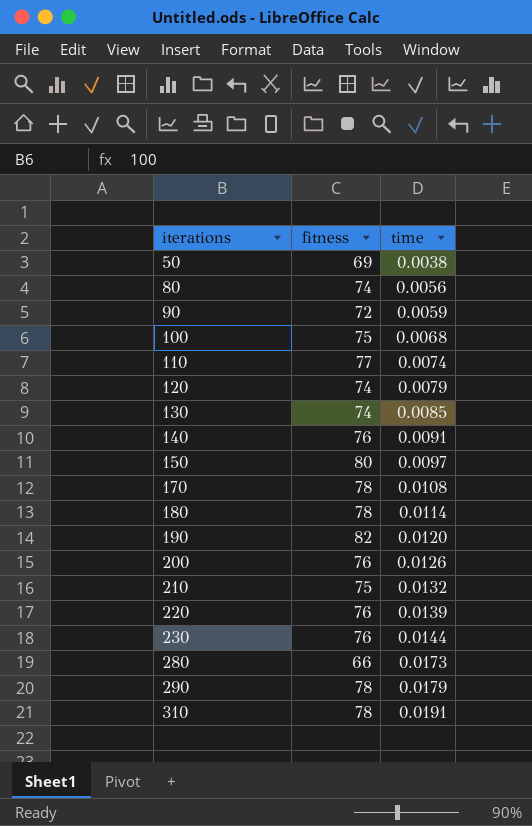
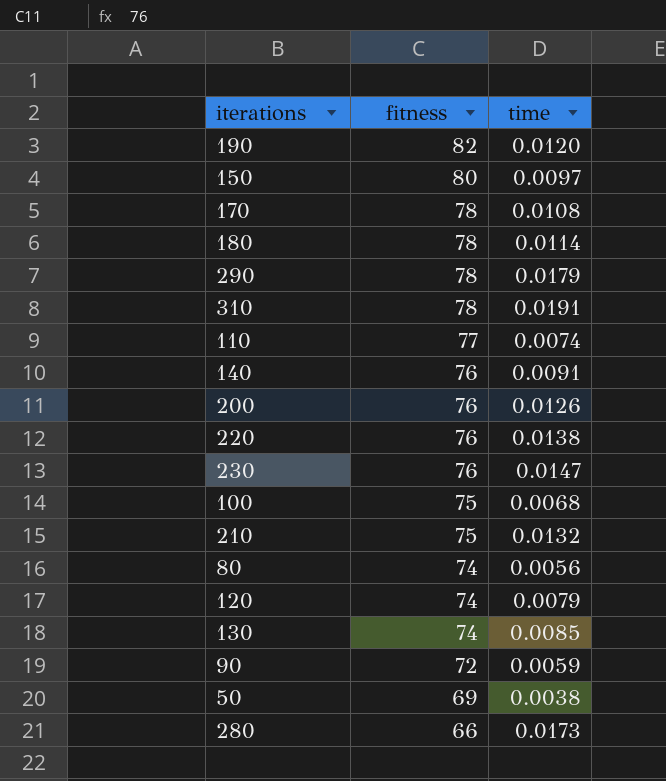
row order: iterations ascending -> fitness descending
220 | time: 0.0139 -> 0.0138
230 | time: 0.0144 -> 0.0147

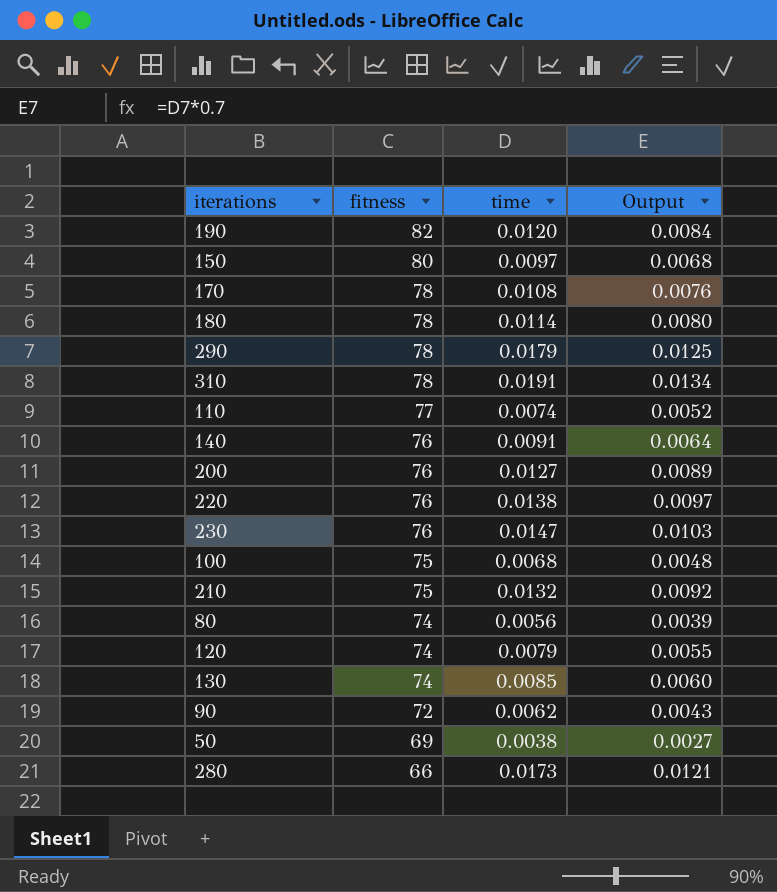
column Output | formula: none -> [time] * 0.7
200 | time: 0.0126 -> 0.0127
90 | time: 0.0059 -> 0.0062

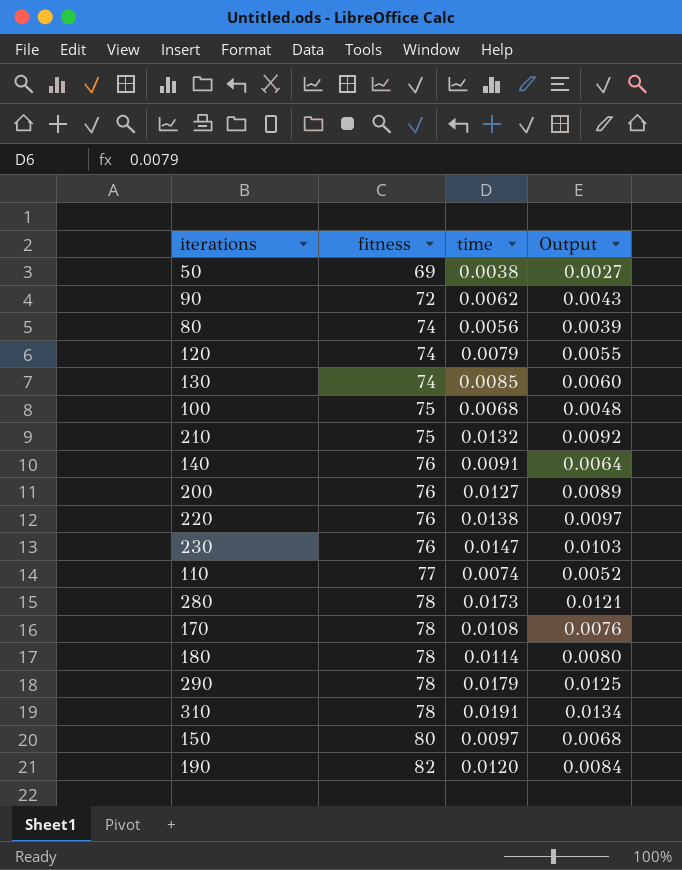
row order: fitness descending -> fitness ascending
280 | fitness: 66 -> 78

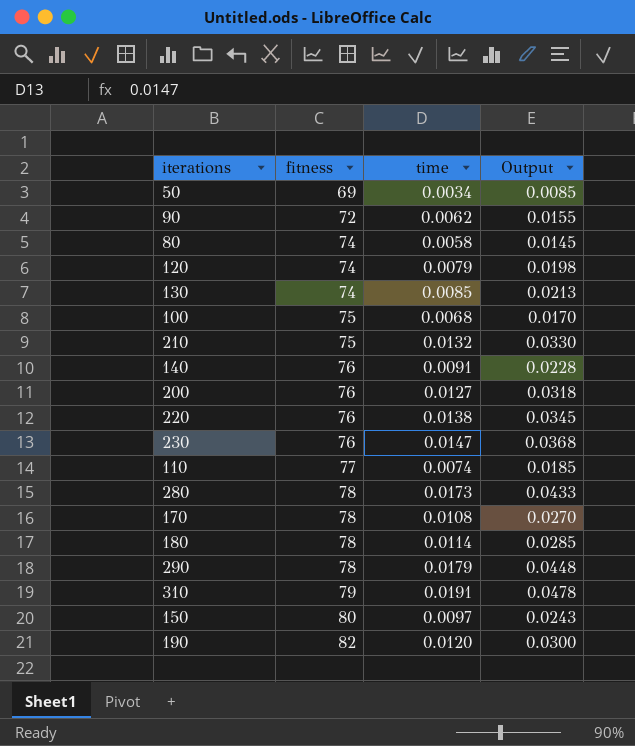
column Output | formula: [time] * 0.7 -> [time] * 2.5
50 | time: 0.0038 -> 0.0034
80 | time: 0.0056 -> 0.0058
310 | fitness: 78 -> 79

